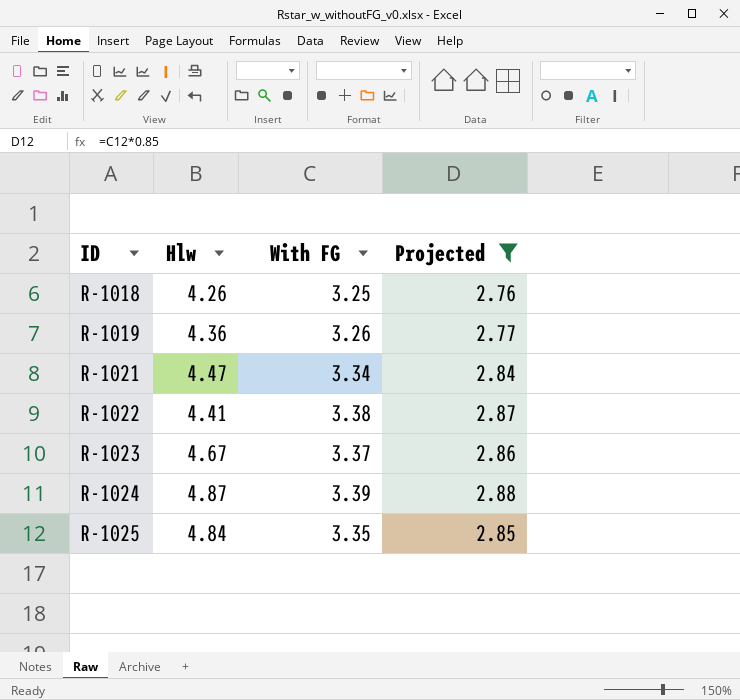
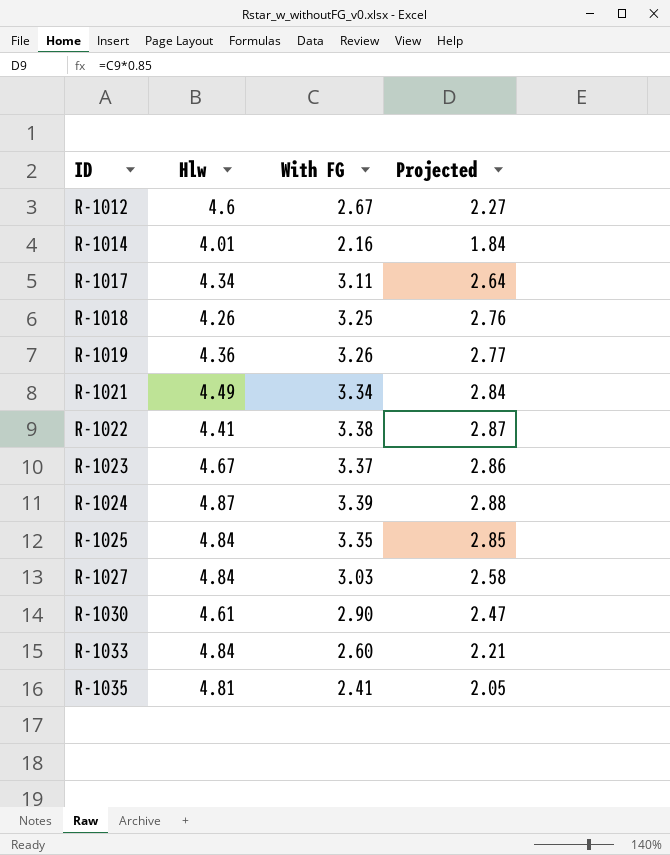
filter: Projected >= 2.76 -> none
R-1021 | Hlw: 4.47 -> 4.49

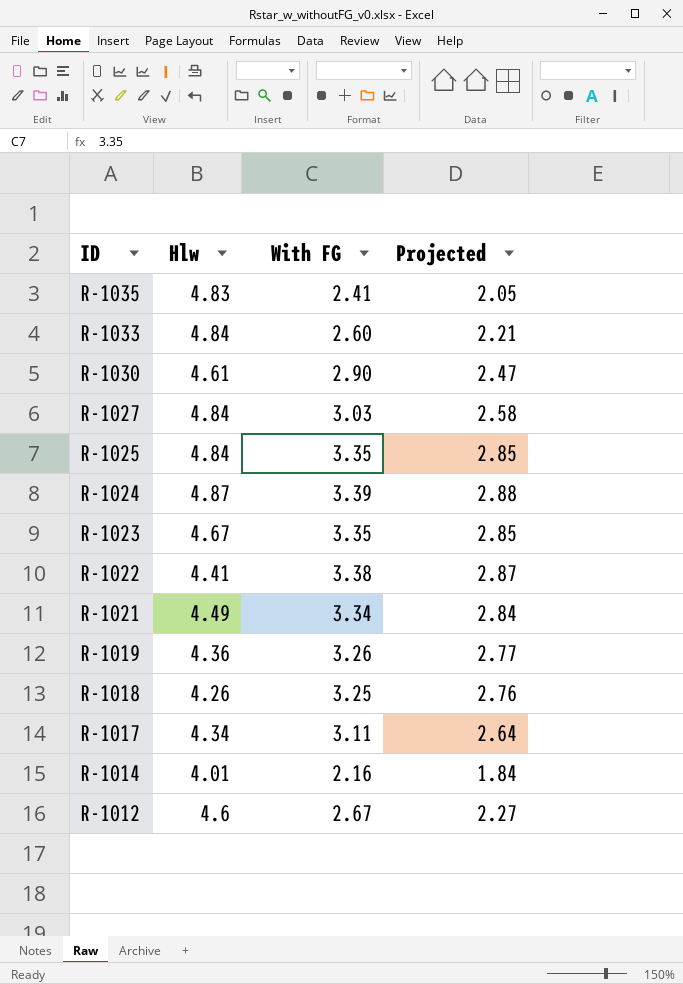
row order: ID ascending -> ID descending
R-1035 | Hlw: 4.81 -> 4.83
R-1023 | With FG: 3.37 -> 3.35
R-1023 | Projected: 2.86 -> 2.85

